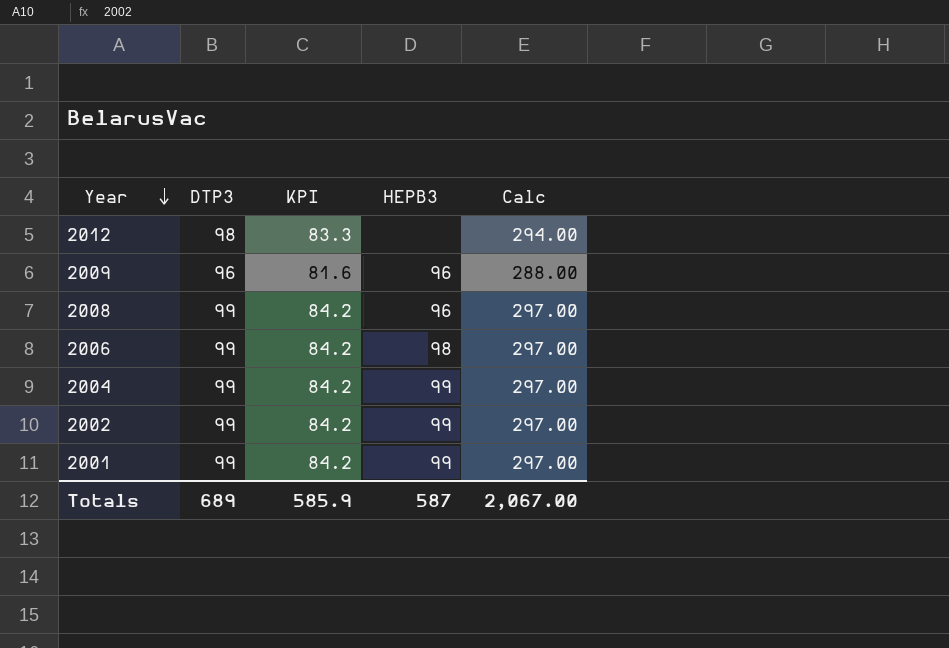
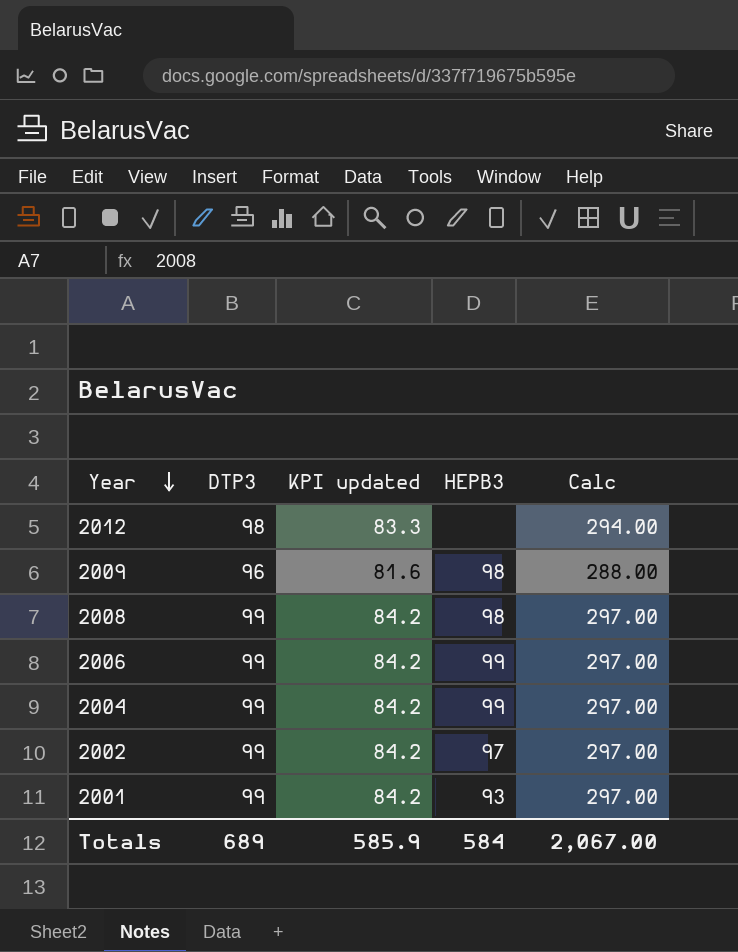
column name: KPI -> KPI updated
2009 | HEPB3: 96 -> 98
2008 | HEPB3: 96 -> 98
2006 | HEPB3: 98 -> 99
2002 | HEPB3: 99 -> 97
2001 | HEPB3: 99 -> 93
Totals | HEPB3: 587 -> 584

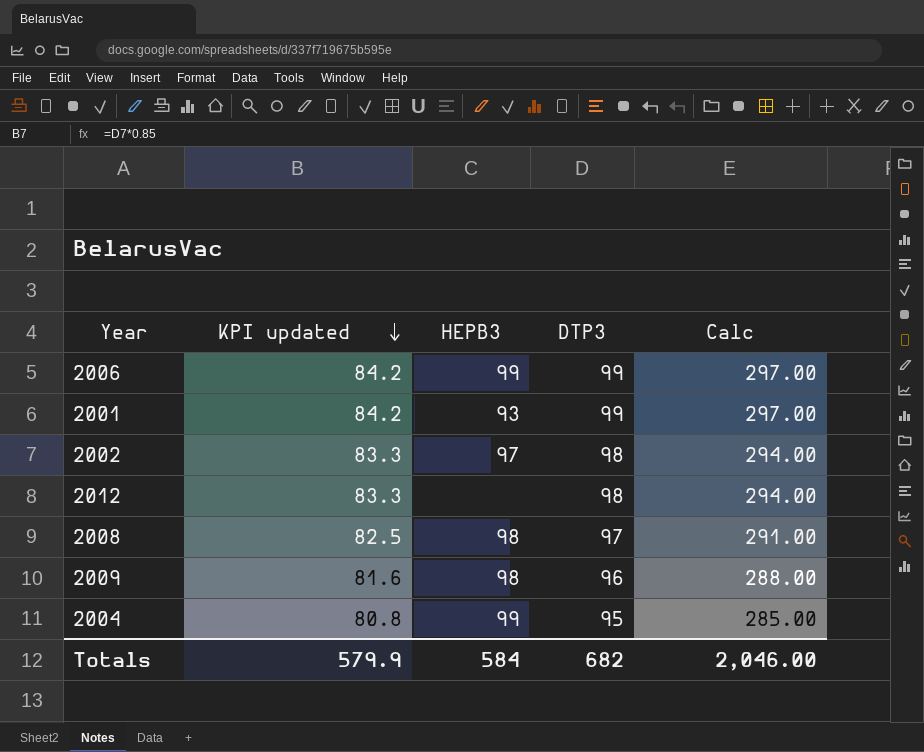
row order: Year descending -> KPI updated descending
column DTP3 | position: 2 -> 4
2002 | KPI updated: 84.2 -> 83.3
2002 | DTP3: 99 -> 98
2002 | Calc: 297.00 -> 294.00
2008 | KPI updated: 84.2 -> 82.5
2008 | DTP3: 99 -> 97
2008 | Calc: 297.00 -> 291.00
2004 | KPI updated: 84.2 -> 80.8
2004 | DTP3: 99 -> 95
2004 | Calc: 297.00 -> 285.00
Totals | KPI updated: 585.9 -> 579.9
Totals | DTP3: 689 -> 682
Totals | Calc: 2,067.00 -> 2,046.00

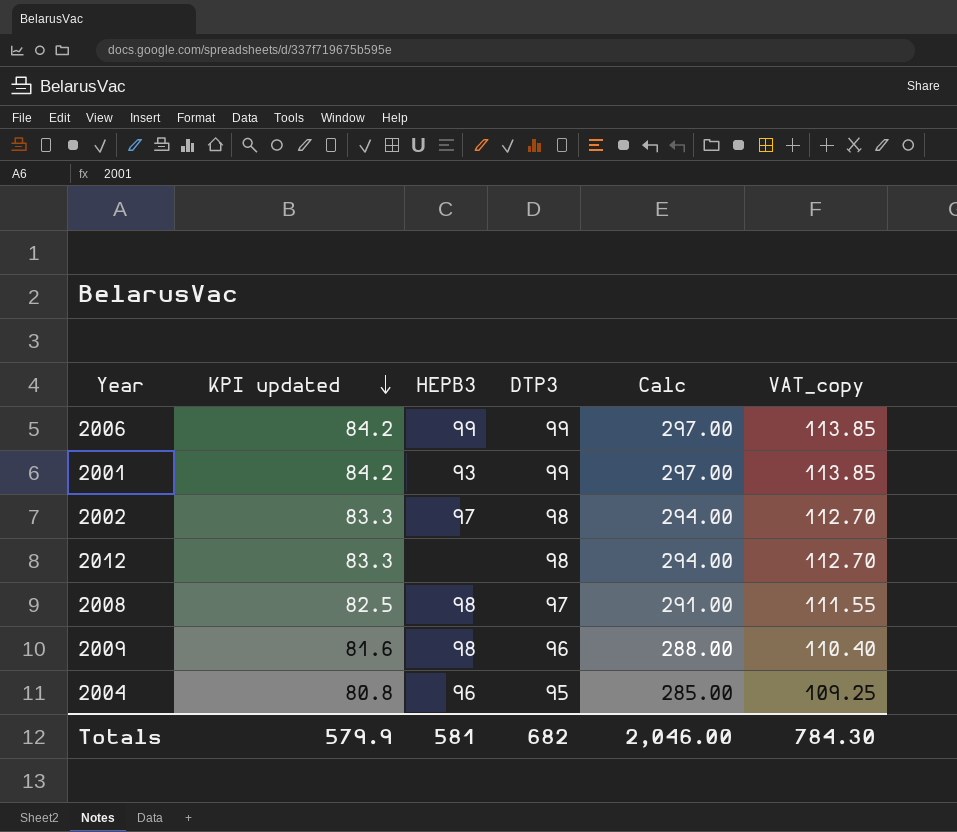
column VAT_copy | formula: none -> [DTP3] * 1.15
2004 | HEPB3: 99 -> 96
Totals | HEPB3: 584 -> 581

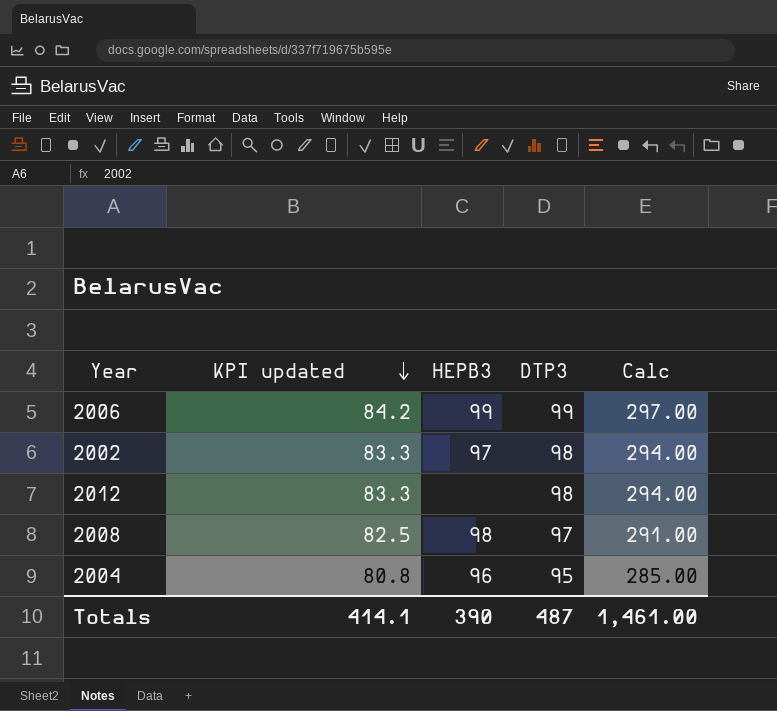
column VAT_copy | formula: [DTP3] * 1.15 -> none
row 2001: 84.2 | 93 | 99 | 297.00 | 113.85 -> none
row 2009: 81.6 | 98 | 96 | 288.00 | 110.40 -> none
Totals | KPI updated: 579.9 -> 414.1
Totals | HEPB3: 581 -> 390
Totals | DTP3: 682 -> 487
Totals | Calc: 2,046.00 -> 1,461.00

